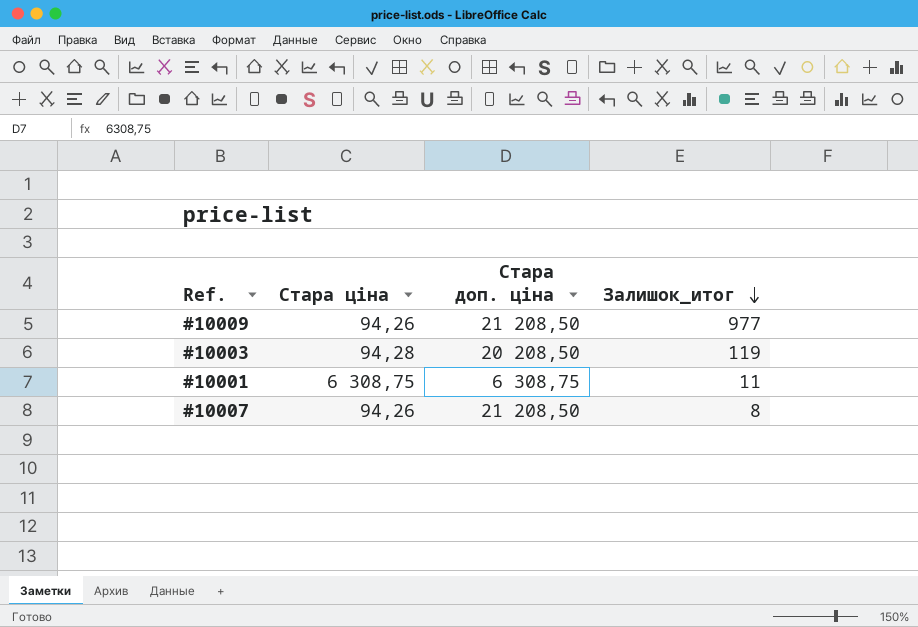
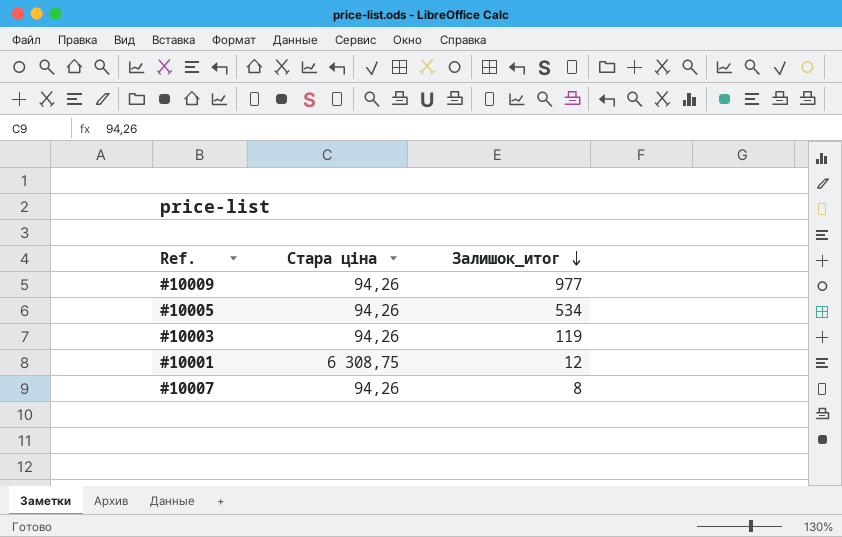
column Стара доп. ціна | position: 3 -> none
row #10005: none -> 94,26 | 534
#10003 | Стара ціна: 94,28 -> 94,26
#10001 | Залишок_итог: 11 -> 12

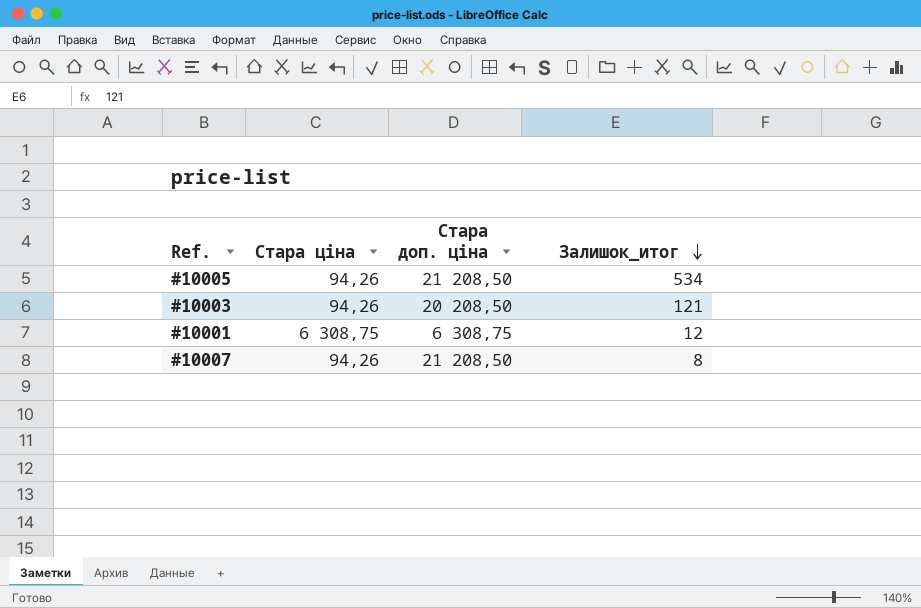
column Стара доп. ціна | position: none -> 3
row #10009: 94,26 | 977 -> none
#10003 | Залишок_итог: 119 -> 121

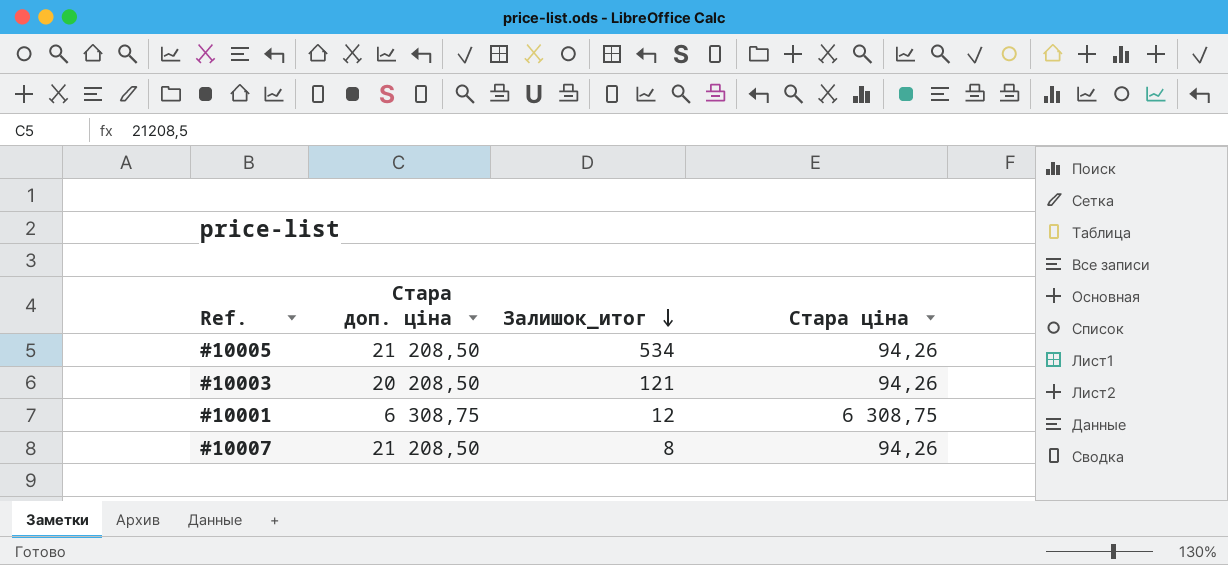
column Стара ціна | position: 2 -> 4

